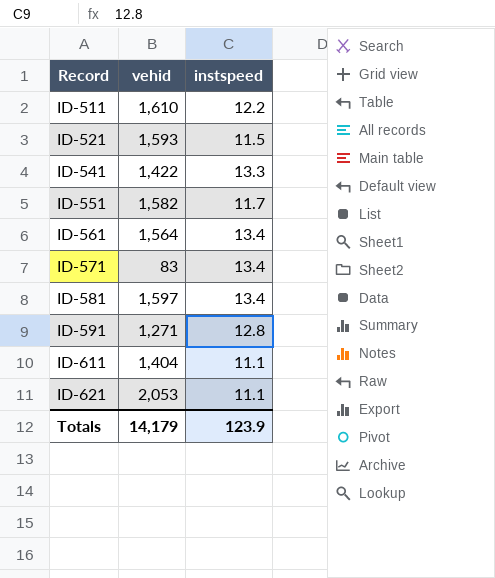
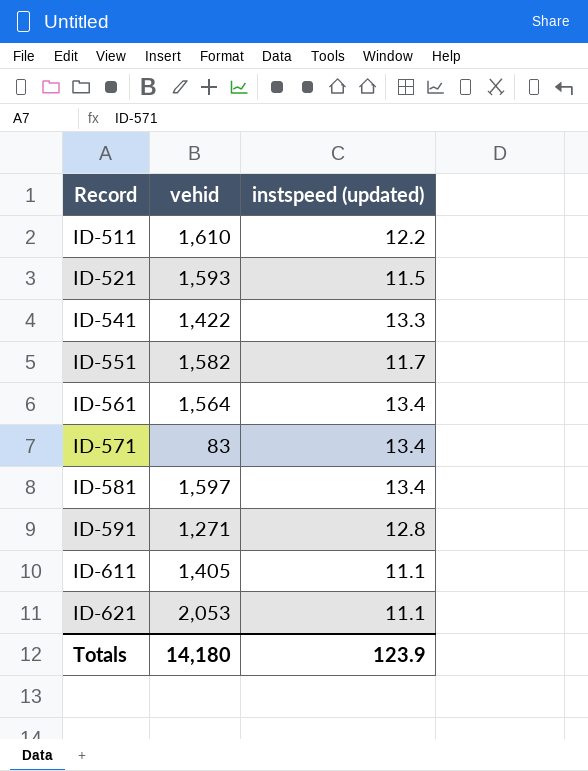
column name: instspeed -> instspeed (updated)
ID-611 | vehid: 1,404 -> 1,405
Totals | vehid: 14,179 -> 14,180

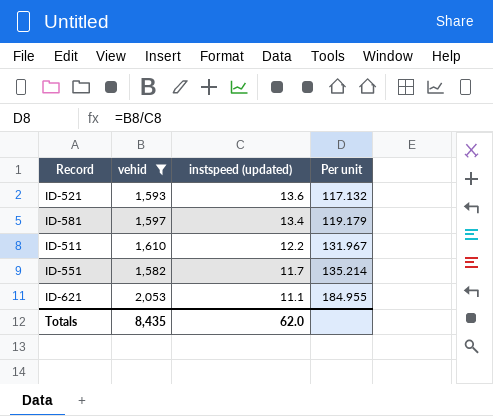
filter: none -> vehid >= 1,582
row order: Record ascending -> instspeed (updated) descending
column Per unit | formula: none -> [vehid] / [instspeed (updated)]
ID-521 | instspeed (updated): 11.5 -> 13.6
Totals | vehid: 14,180 -> 8,435
Totals | instspeed (updated): 123.9 -> 62.0

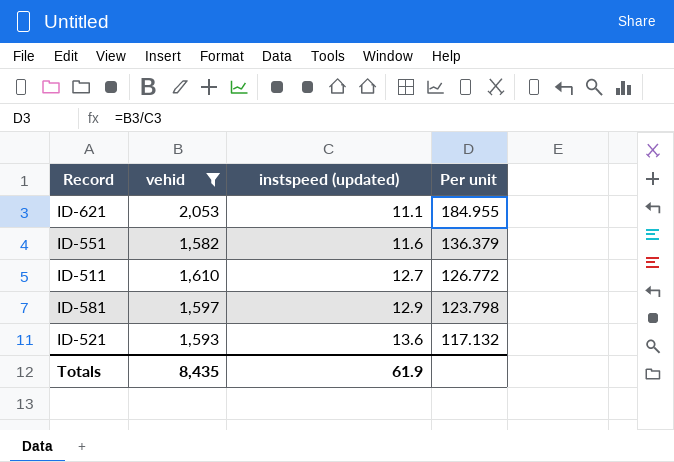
row order: instspeed (updated) descending -> instspeed (updated) ascending
ID-551 | instspeed (updated): 11.7 -> 11.6
ID-551 | Per unit: 135.214 -> 136.379
ID-511 | instspeed (updated): 12.2 -> 12.7
ID-511 | Per unit: 131.967 -> 126.772
ID-581 | instspeed (updated): 13.4 -> 12.9
ID-581 | Per unit: 119.179 -> 123.798
Totals | instspeed (updated): 62.0 -> 61.9

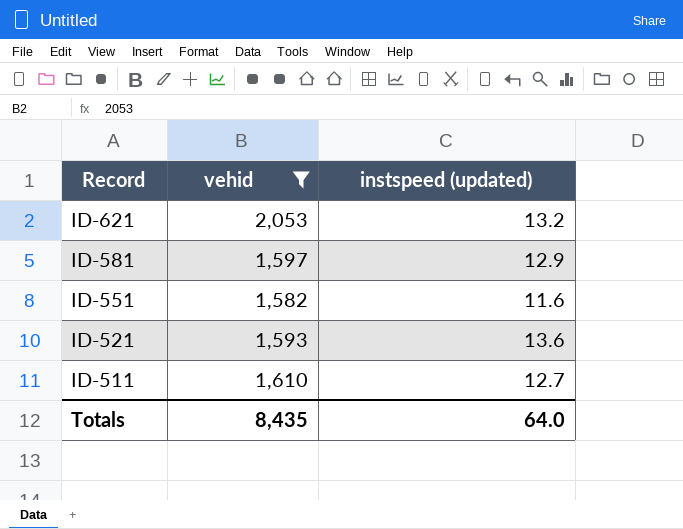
row order: instspeed (updated) ascending -> Record descending
column Per unit | formula: [vehid] / [instspeed (updated)] -> none
ID-621 | instspeed (updated): 11.1 -> 13.2
Totals | instspeed (updated): 61.9 -> 64.0

